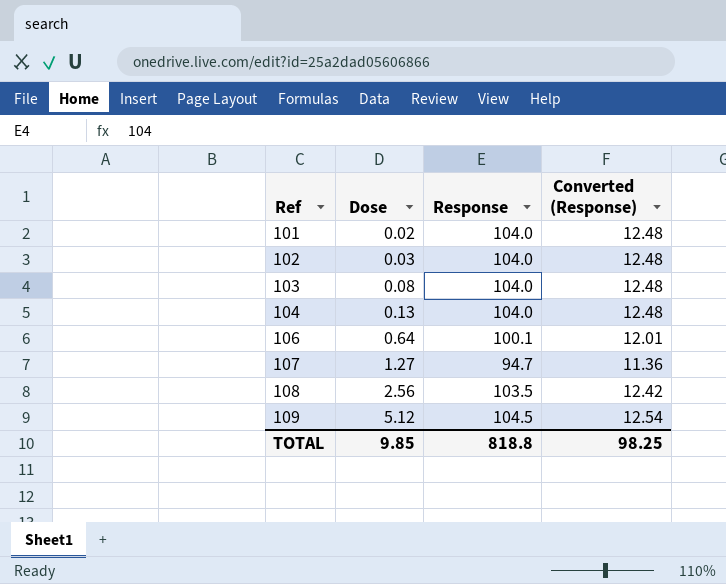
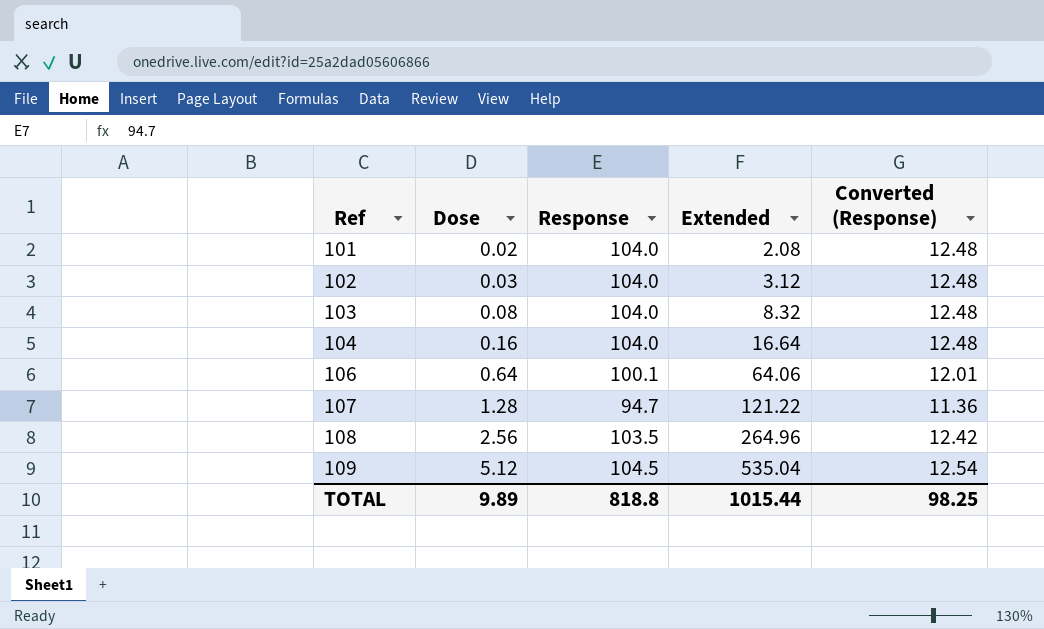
column Extended | formula: none -> [Dose] * [Response]
104 | Dose: 0.13 -> 0.16
107 | Dose: 1.27 -> 1.28
TOTAL | Dose: 9.85 -> 9.89

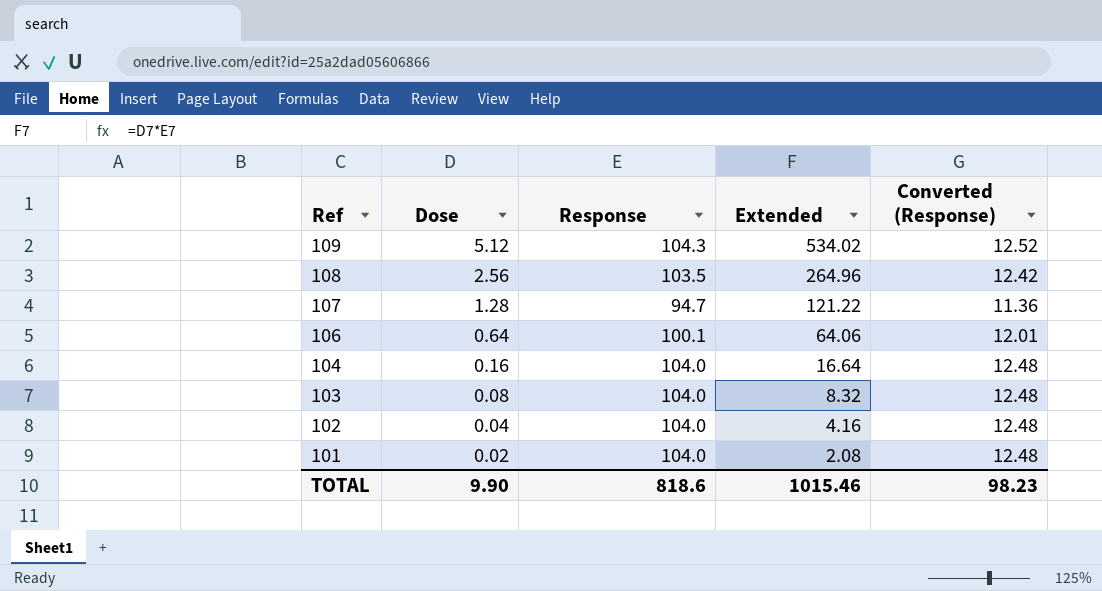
row order: Ref ascending -> Ref descending
109 | Response: 104.5 -> 104.3
109 | Extended: 535.04 -> 534.02
109 | Converted (Response): 12.54 -> 12.52
102 | Dose: 0.03 -> 0.04
102 | Extended: 3.12 -> 4.16
TOTAL | Dose: 9.89 -> 9.90
TOTAL | Response: 818.8 -> 818.6
TOTAL | Extended: 1015.44 -> 1015.46
TOTAL | Converted (Response): 98.25 -> 98.23

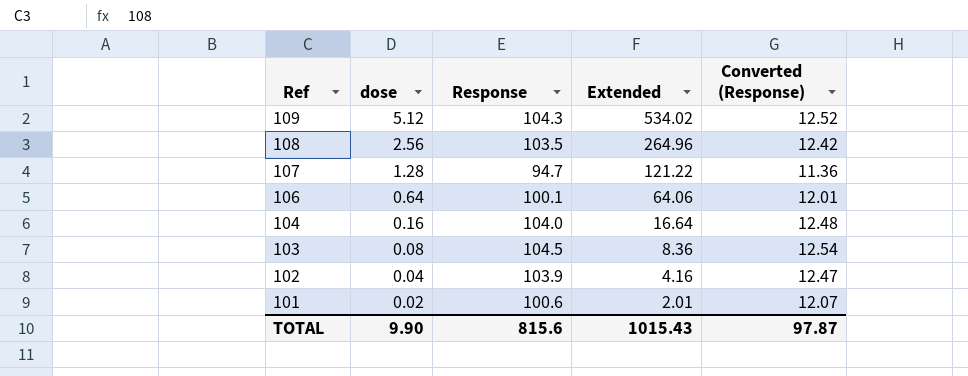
column name: Dose -> dose
103 | Response: 104.0 -> 104.5
103 | Extended: 8.32 -> 8.36
103 | Converted (Response): 12.48 -> 12.54
102 | Response: 104.0 -> 103.9
102 | Converted (Response): 12.48 -> 12.47
101 | Response: 104.0 -> 100.6
101 | Extended: 2.08 -> 2.01
101 | Converted (Response): 12.48 -> 12.07
TOTAL | Response: 818.6 -> 815.6
TOTAL | Extended: 1015.46 -> 1015.43
TOTAL | Converted (Response): 98.23 -> 97.87

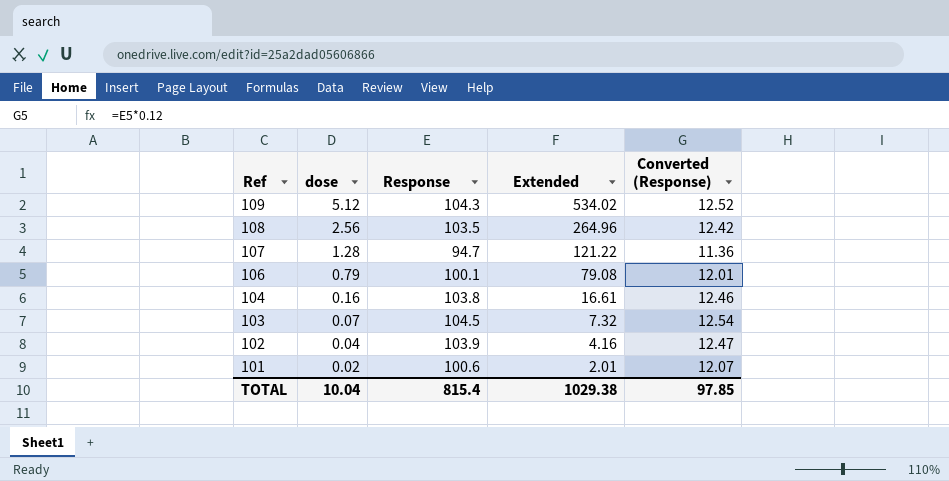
106 | dose: 0.64 -> 0.79
106 | Extended: 64.06 -> 79.08
104 | Response: 104.0 -> 103.8
104 | Extended: 16.64 -> 16.61
104 | Converted (Response): 12.48 -> 12.46
103 | dose: 0.08 -> 0.07
103 | Extended: 8.36 -> 7.32
TOTAL | dose: 9.90 -> 10.04
TOTAL | Response: 815.6 -> 815.4
TOTAL | Extended: 1015.43 -> 1029.38
TOTAL | Converted (Response): 97.87 -> 97.85

